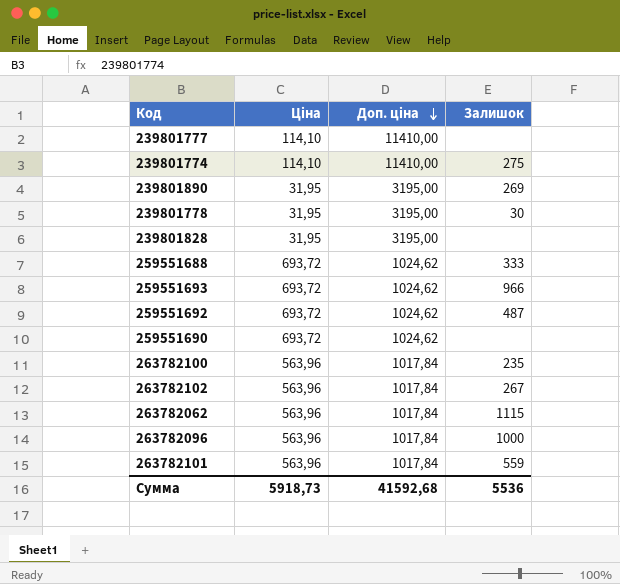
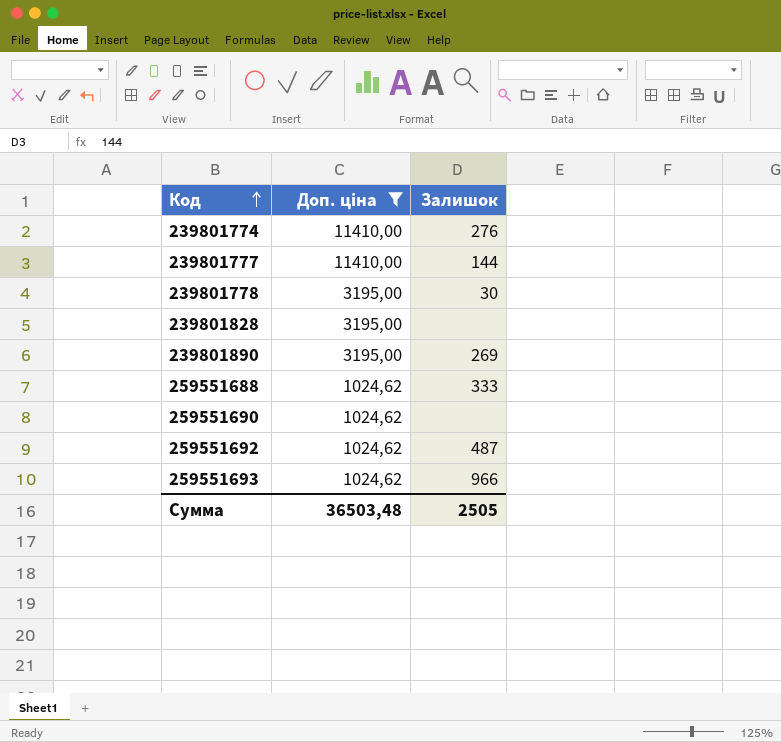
filter: none -> Доп. ціна != 1017,84
row order: Доп. ціна descending -> Код ascending
column Ціна | position: 2 -> none
239801774 | Залишок: 275 -> 276
239801777 | Залишок: none -> 144
Сумма | Доп. ціна: 41592,68 -> 36503,48
Сумма | Залишок: 5536 -> 2505

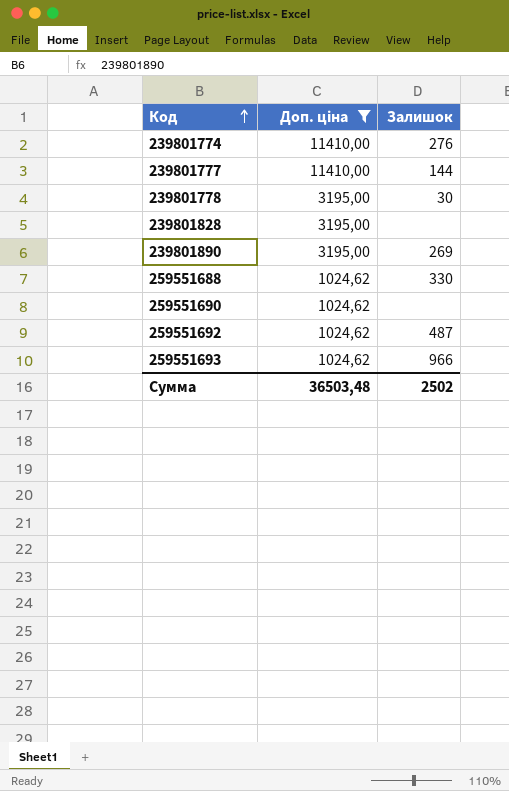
259551688 | Залишок: 333 -> 330
Сумма | Залишок: 2505 -> 2502

